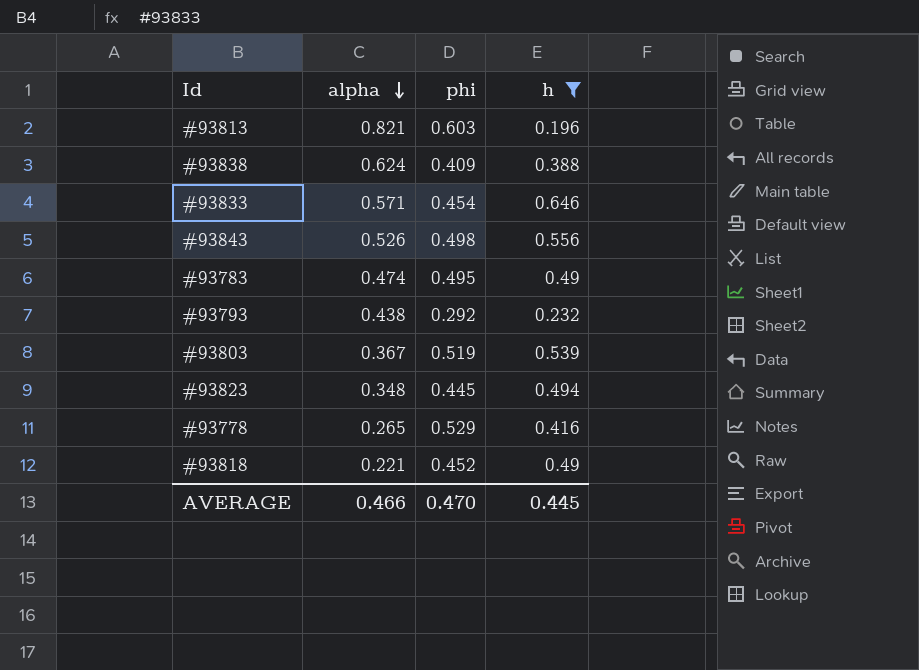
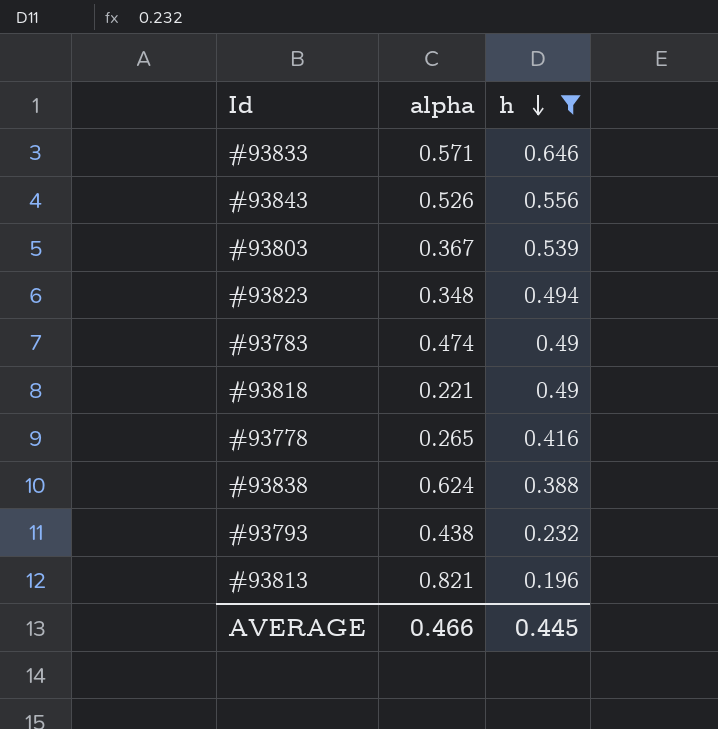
row order: alpha descending -> h descending
column phi | position: 3 -> none

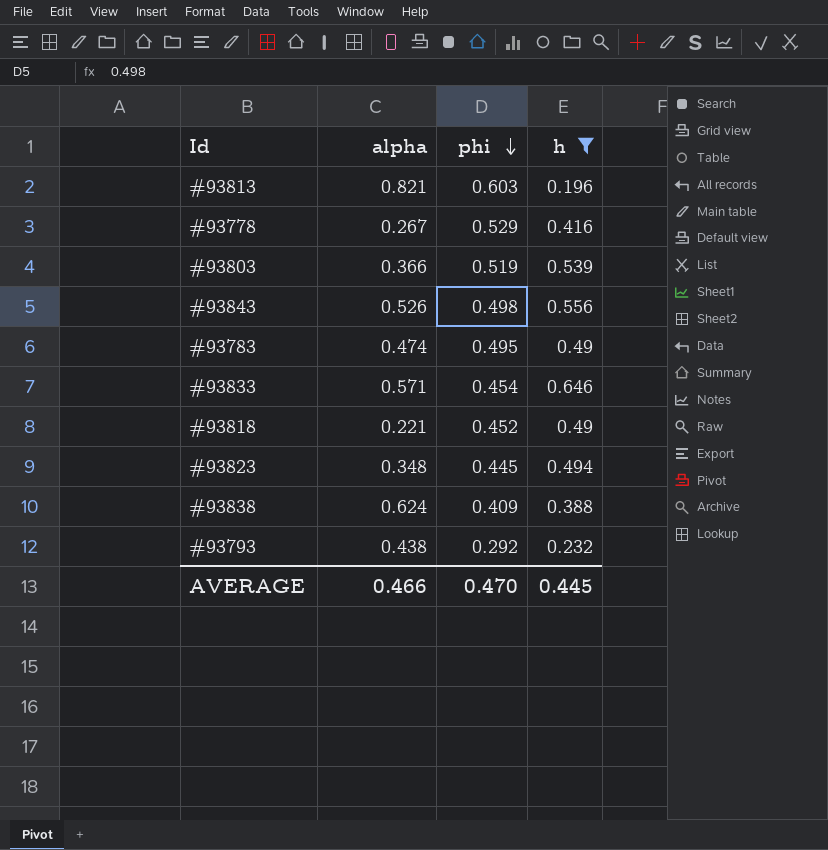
row order: h descending -> phi descending
column phi | position: none -> 3
#93778 | alpha: 0.265 -> 0.267
#93803 | alpha: 0.367 -> 0.366

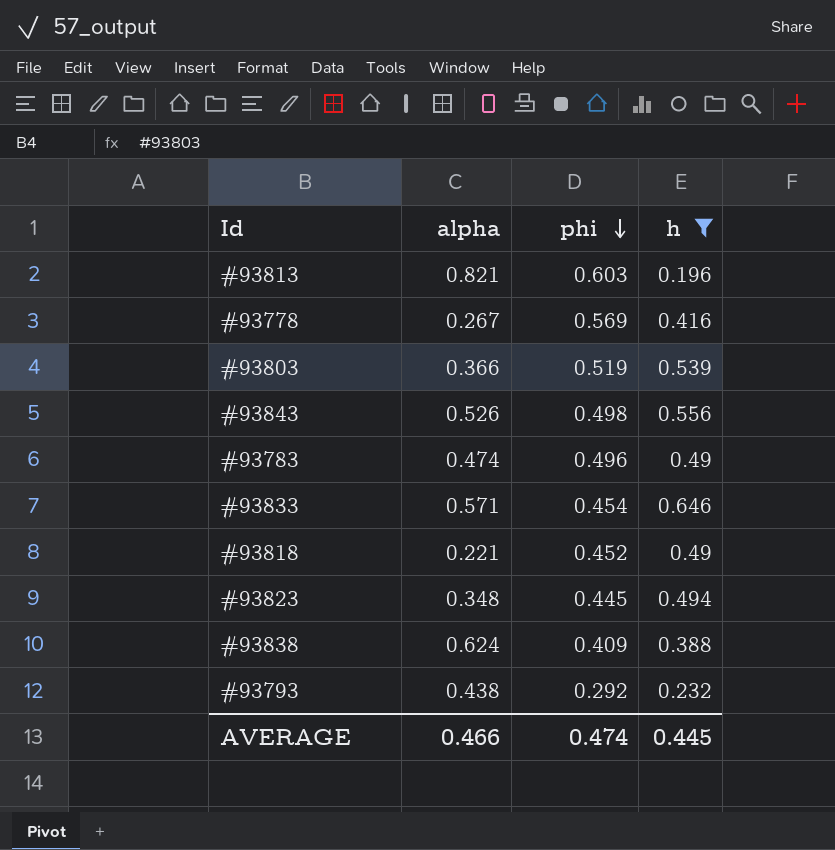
#93778 | phi: 0.529 -> 0.569
#93783 | phi: 0.495 -> 0.496
AVERAGE | phi: 0.470 -> 0.474

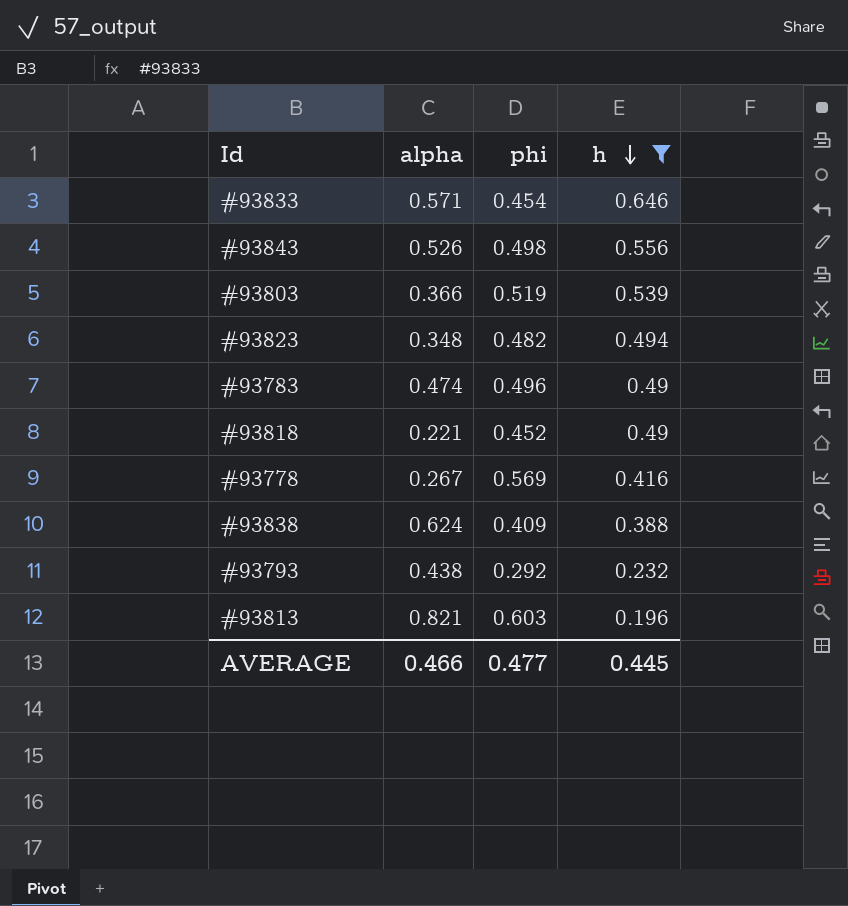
row order: phi descending -> h descending
#93823 | phi: 0.445 -> 0.482
AVERAGE | phi: 0.474 -> 0.477

